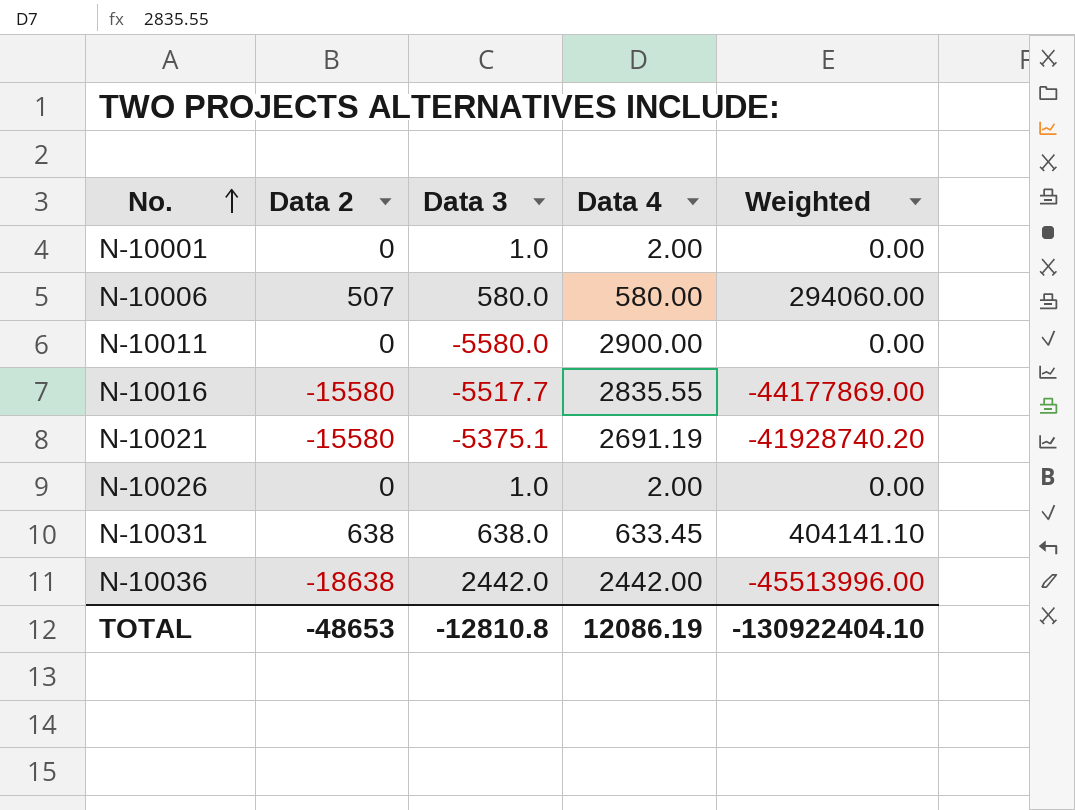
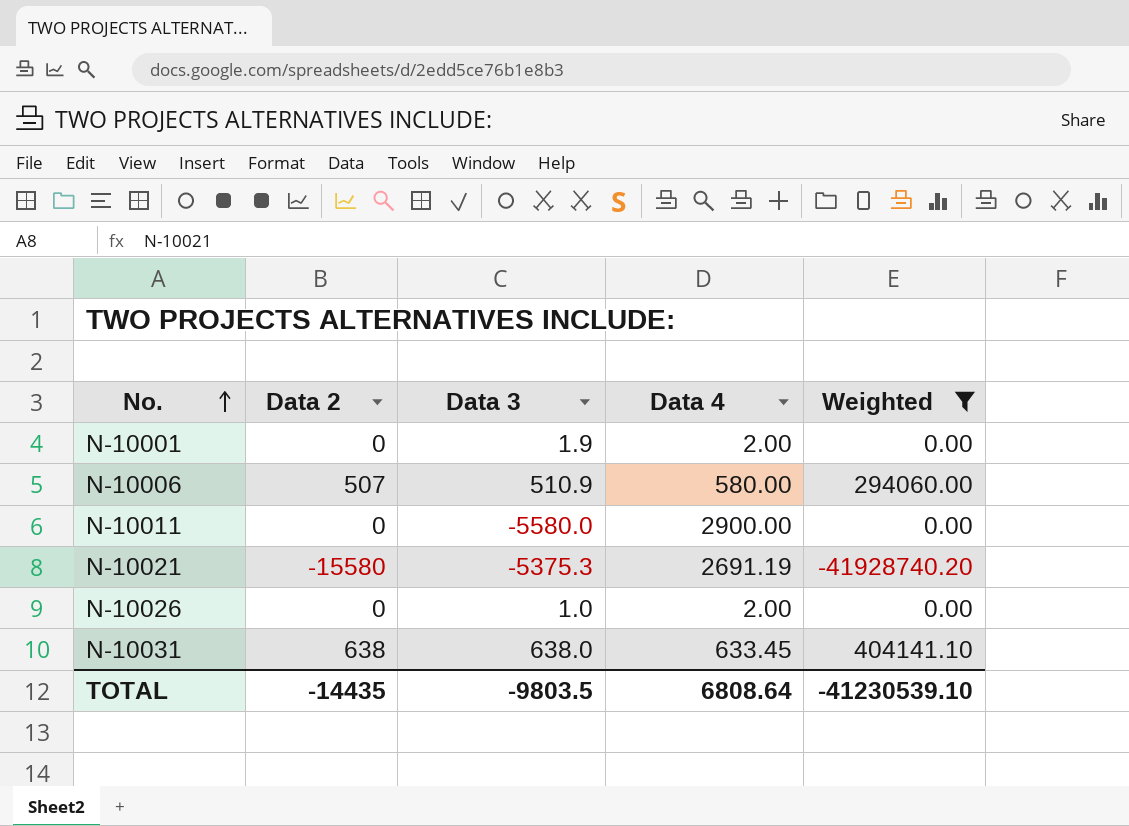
filter: none -> Weighted >= -41928740.20
N-10001 | Data 3: 1.0 -> 1.9
N-10006 | Data 3: 580.0 -> 510.9
N-10021 | Data 3: -5375.1 -> -5375.3
TOTAL | Data 2: -48653 -> -14435
TOTAL | Data 3: -12810.8 -> -9803.5
TOTAL | Data 4: 12086.19 -> 6808.64
TOTAL | Weighted: -130922404.10 -> -41230539.10

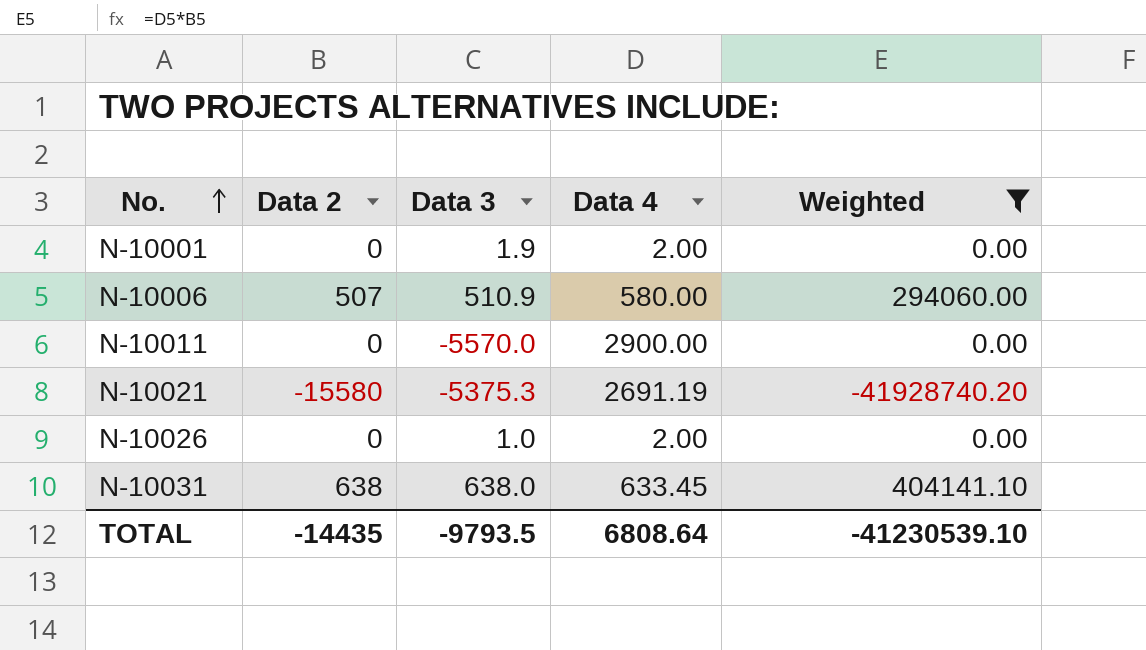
N-10011 | Data 3: -5580.0 -> -5570.0
TOTAL | Data 3: -9803.5 -> -9793.5

